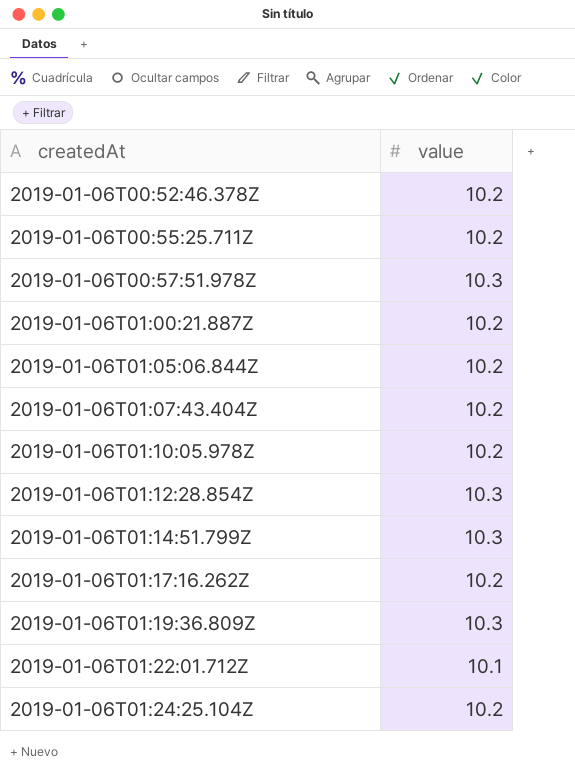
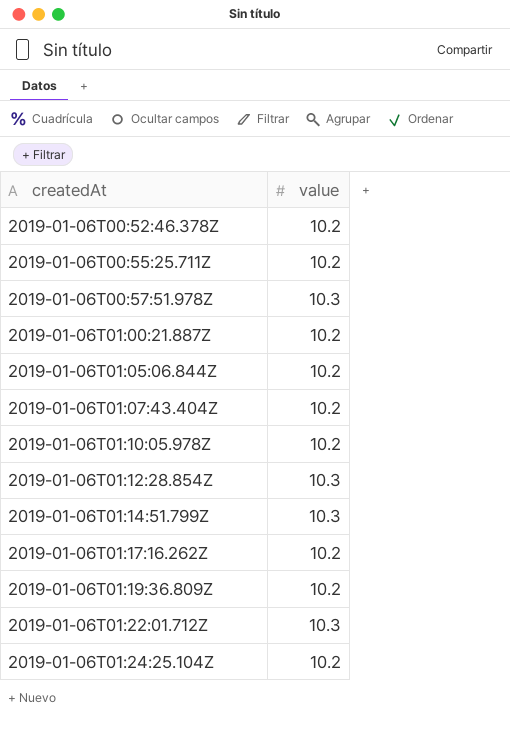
2019-01-06T01:19:36.809Z | value: 10.3 -> 10.2
2019-01-06T01:22:01.712Z | value: 10.1 -> 10.3

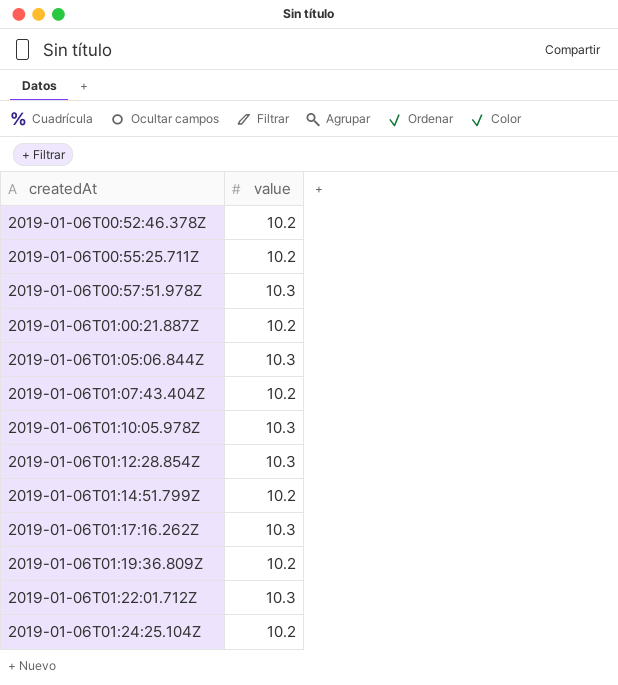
2019-01-06T01:05:06.844Z | value: 10.2 -> 10.3
2019-01-06T01:10:05.978Z | value: 10.2 -> 10.3
2019-01-06T01:14:51.799Z | value: 10.3 -> 10.2
2019-01-06T01:17:16.262Z | value: 10.2 -> 10.3

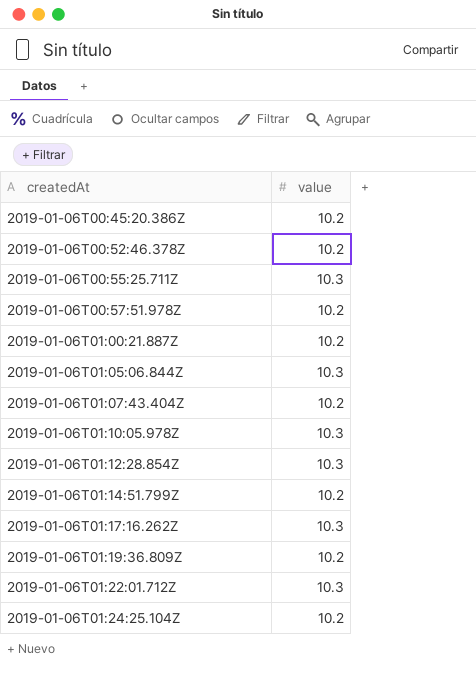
row 2019-01-06T00:45:20.386Z: none -> 10.2
2019-01-06T00:55:25.711Z | value: 10.2 -> 10.3
2019-01-06T00:57:51.978Z | value: 10.3 -> 10.2

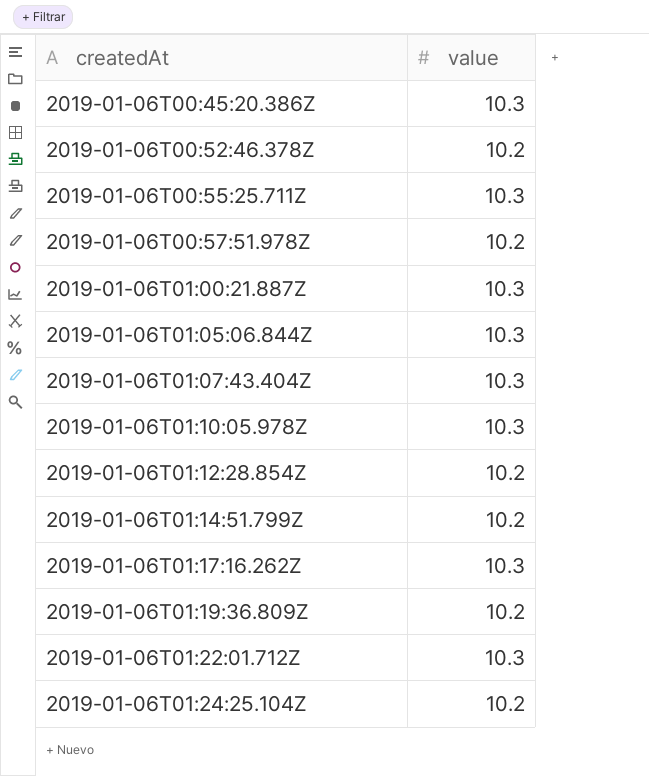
2019-01-06T00:45:20.386Z | value: 10.2 -> 10.3
2019-01-06T01:00:21.887Z | value: 10.2 -> 10.3
2019-01-06T01:07:43.404Z | value: 10.2 -> 10.3
2019-01-06T01:12:28.854Z | value: 10.3 -> 10.2

